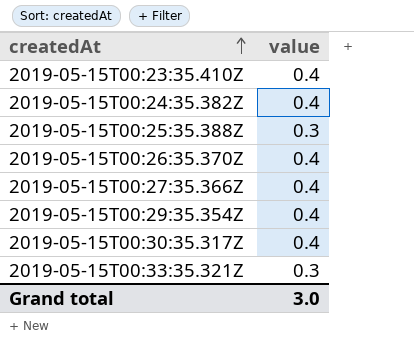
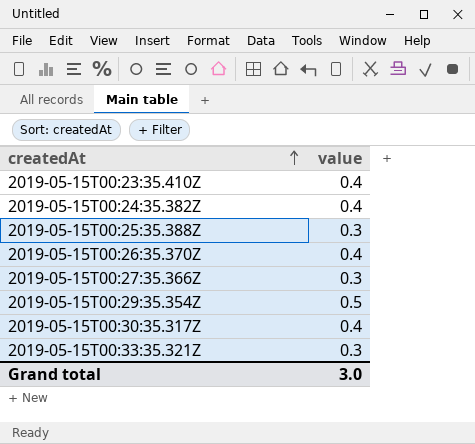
2019-05-15T00:27:35.366Z | value: 0.4 -> 0.3
2019-05-15T00:29:35.354Z | value: 0.4 -> 0.5

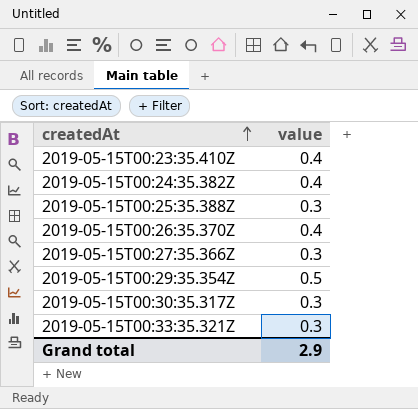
2019-05-15T00:30:35.317Z | value: 0.4 -> 0.3
Grand total | value: 3.0 -> 2.9

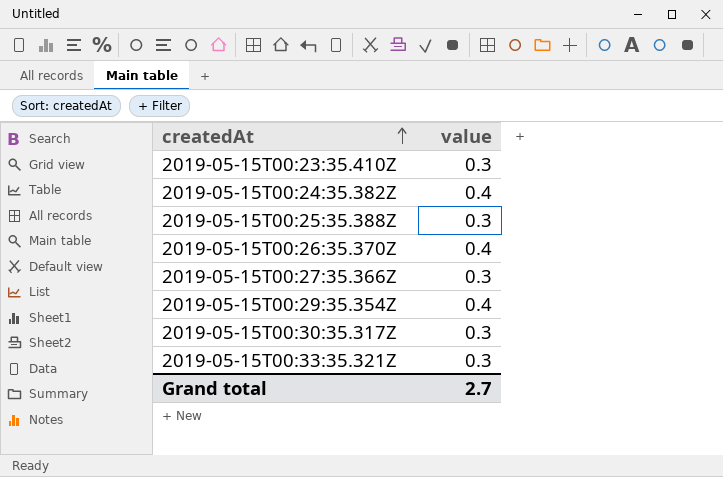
2019-05-15T00:23:35.410Z | value: 0.4 -> 0.3
2019-05-15T00:29:35.354Z | value: 0.5 -> 0.4
Grand total | value: 2.9 -> 2.7

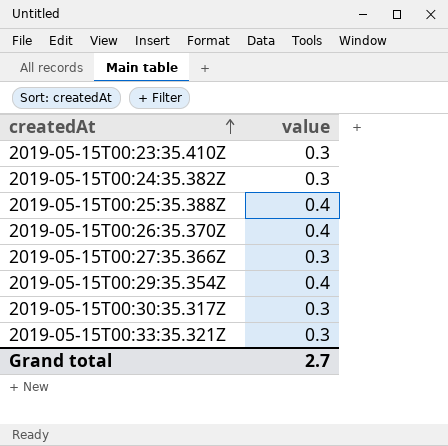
2019-05-15T00:24:35.382Z | value: 0.4 -> 0.3
2019-05-15T00:25:35.388Z | value: 0.3 -> 0.4

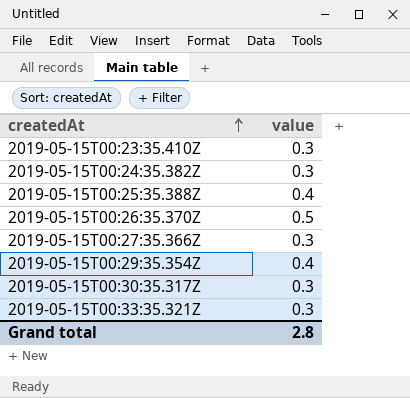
2019-05-15T00:26:35.370Z | value: 0.4 -> 0.5
Grand total | value: 2.7 -> 2.8

